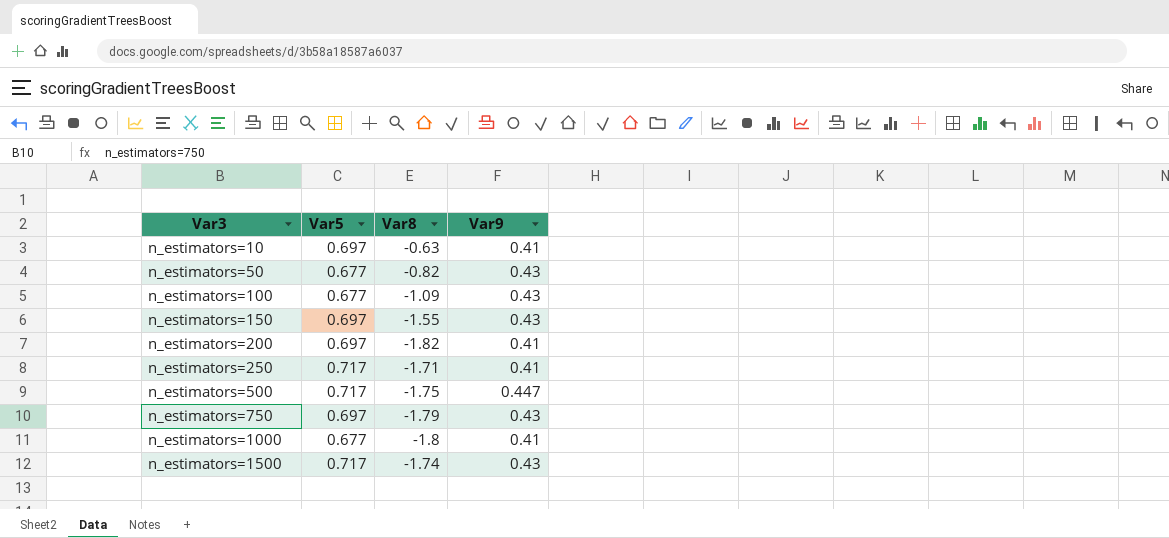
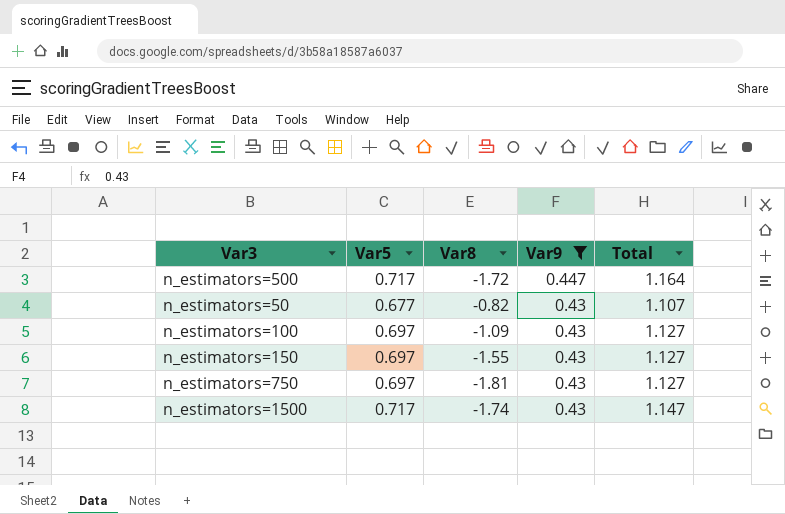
filter: none -> Var9 != 0.41
row order: Var3 ascending -> Var9 descending
column Total | formula: none -> [Var5] + [Var9]
n_estimators=500 | Var8: -1.75 -> -1.72
n_estimators=100 | Var5: 0.677 -> 0.697
n_estimators=750 | Var8: -1.79 -> -1.81

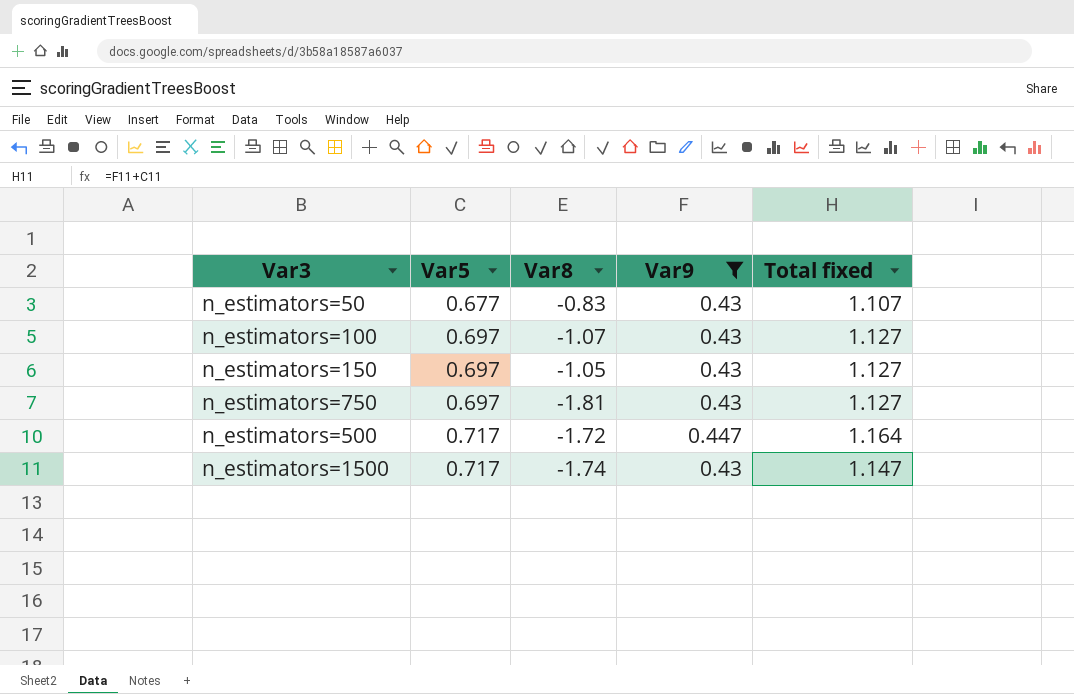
row order: Var9 descending -> Var5 ascending
column name: Total -> Total fixed
n_estimators=50 | Var8: -0.82 -> -0.83
n_estimators=100 | Var8: -1.09 -> -1.07
n_estimators=150 | Var8: -1.55 -> -1.05

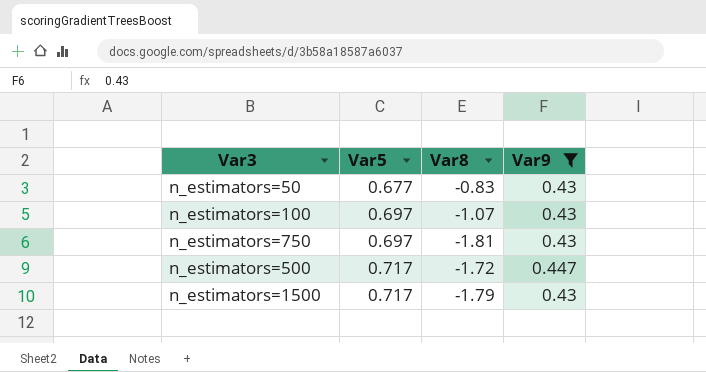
column Total fixed | formula: [Var5] + [Var9] -> none
row n_estimators=150: 0.697 | -1.05 | 0.43 | 1.127 -> none
n_estimators=1500 | Var8: -1.74 -> -1.79

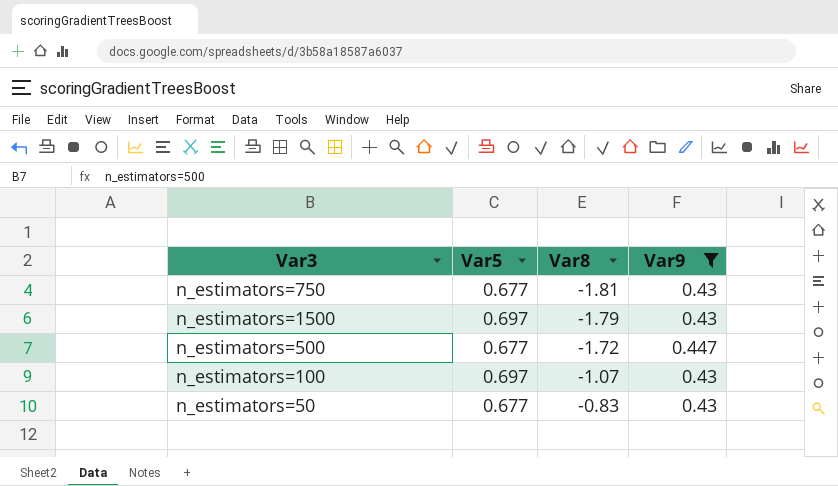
row order: Var5 ascending -> Var8 ascending
n_estimators=750 | Var5: 0.697 -> 0.677
n_estimators=1500 | Var5: 0.717 -> 0.697
n_estimators=500 | Var5: 0.717 -> 0.677

